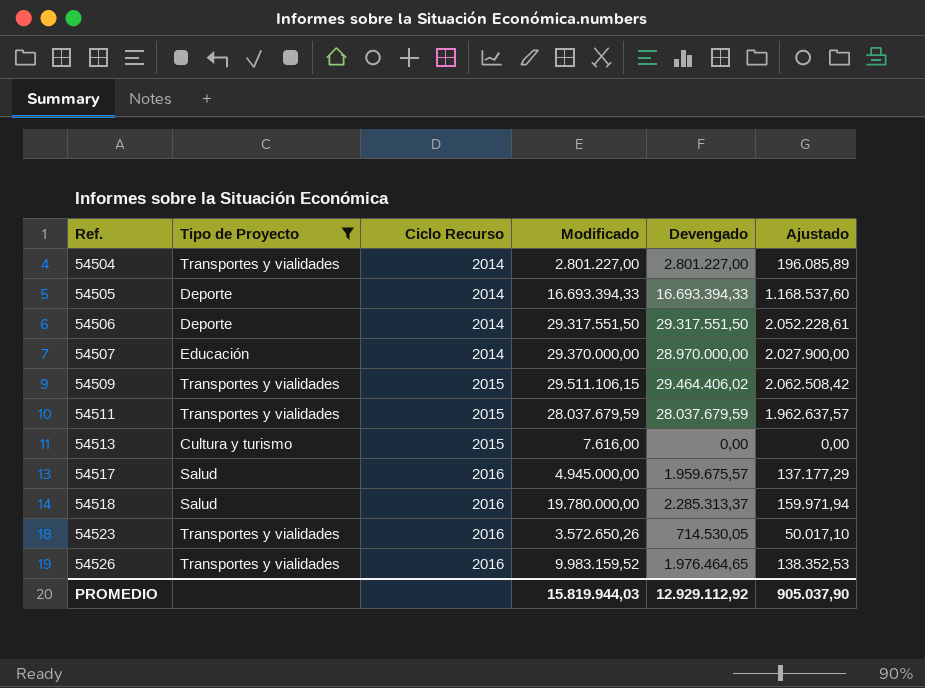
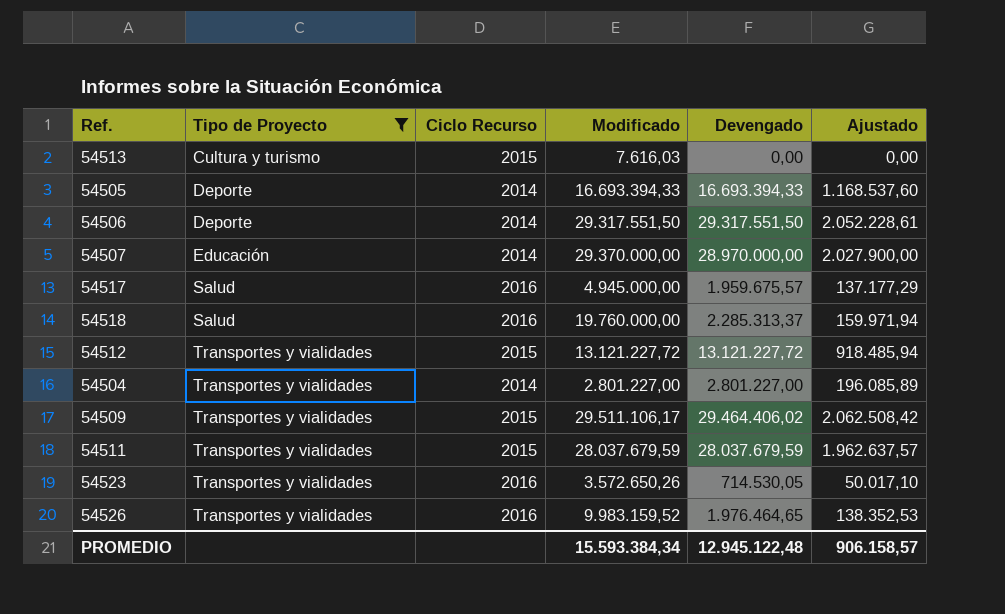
row order: Ref. ascending -> Tipo de Proyecto ascending
54513 | Modificado: 7.616,00 -> 7.616,03
54518 | Modificado: 19.780.000,00 -> 19.760.000,00
row 54512: none -> Transportes y vialidades | 2015 | 13.121.227,72 | 13.121.227,72 | 918.485,94
54509 | Modificado: 29.511.106,15 -> 29.511.106,17
PROMEDIO | Modificado: 15.819.944,03 -> 15.593.384,34
PROMEDIO | Devengado: 12.929.112,92 -> 12.945.122,48
PROMEDIO | Ajustado: 905.037,90 -> 906.158,57

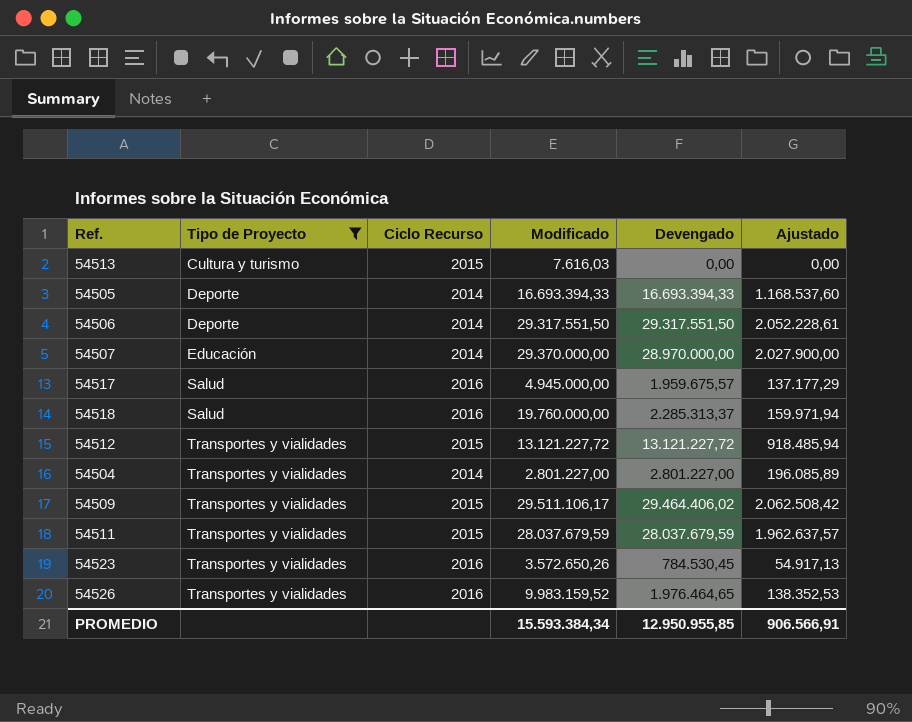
54523 | Devengado: 714.530,05 -> 784.530,45
54523 | Ajustado: 50.017,10 -> 54.917,13
PROMEDIO | Devengado: 12.945.122,48 -> 12.950.955,85
PROMEDIO | Ajustado: 906.158,57 -> 906.566,91

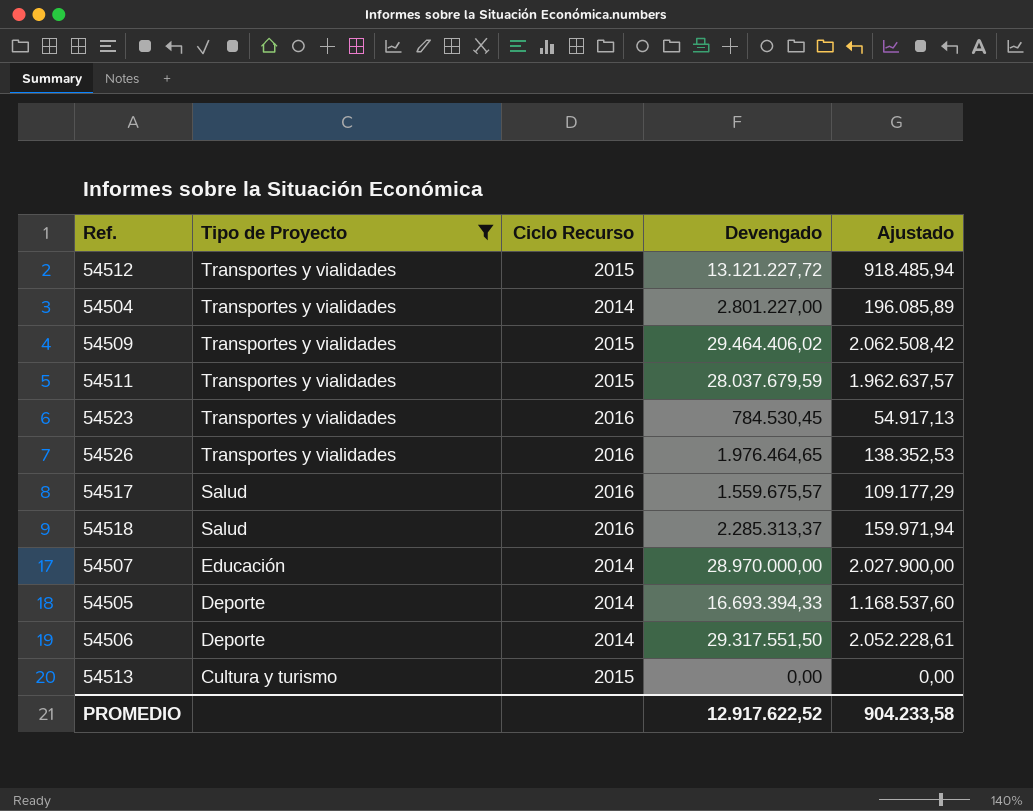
row order: Tipo de Proyecto ascending -> Tipo de Proyecto descending
column Modificado | position: 4 -> none
54517 | Devengado: 1.959.675,57 -> 1.559.675,57
54517 | Ajustado: 137.177,29 -> 109.177,29
PROMEDIO | Devengado: 12.950.955,85 -> 12.917.622,52
PROMEDIO | Ajustado: 906.566,91 -> 904.233,58

